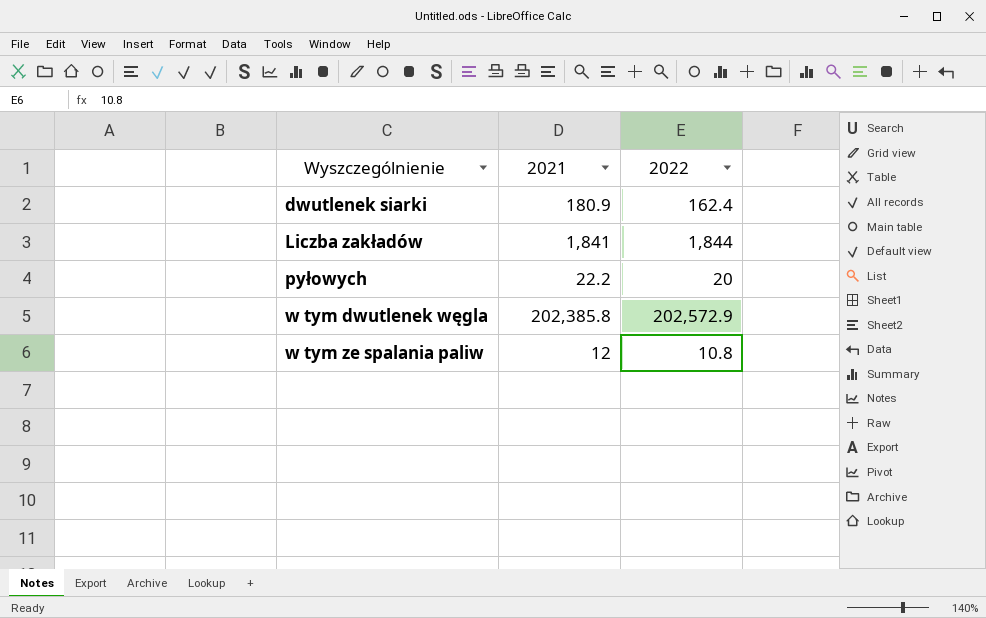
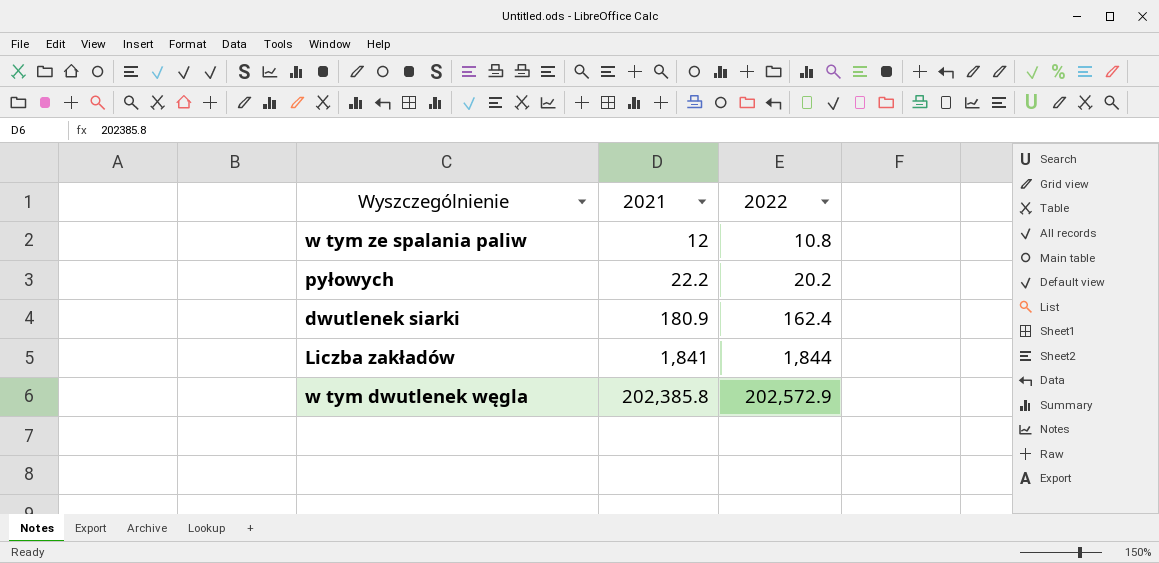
row order: Wyszczególnienie ascending -> 2021 ascending
pyłowych | 2022: 20 -> 20.2

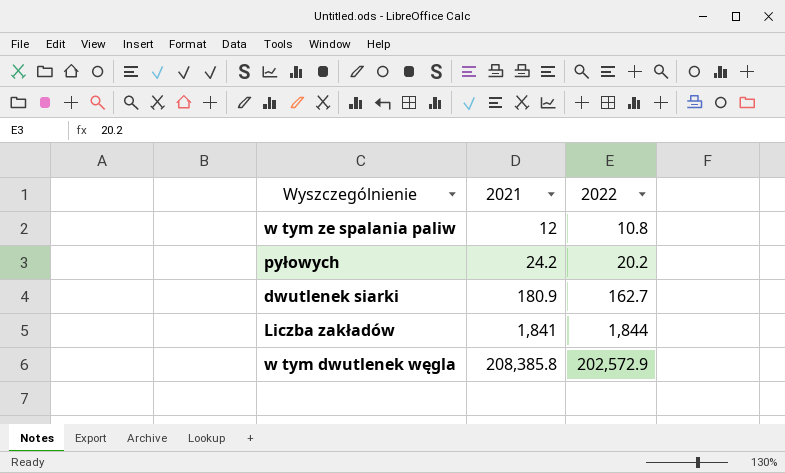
pyłowych | 2021: 22.2 -> 24.2
dwutlenek siarki | 2022: 162.4 -> 162.7
w tym dwutlenek węgla | 2021: 202,385.8 -> 208,385.8

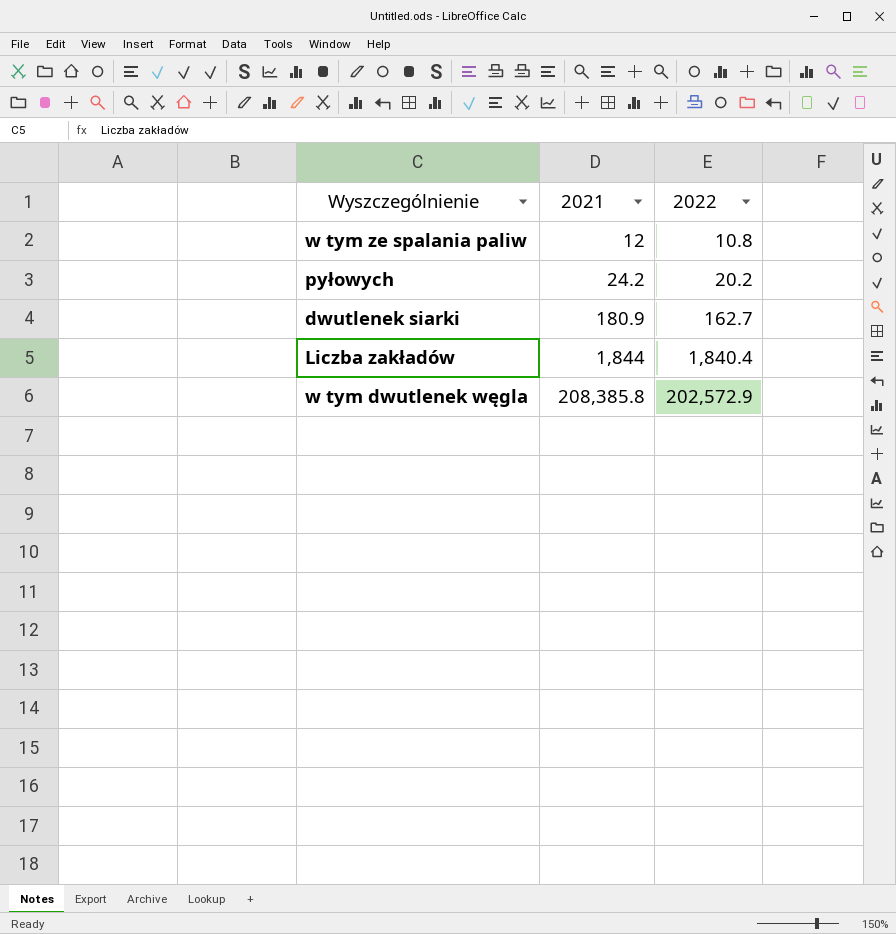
Liczba zakładów | 2021: 1,841 -> 1,844
Liczba zakładów | 2022: 1,844 -> 1,840.4

